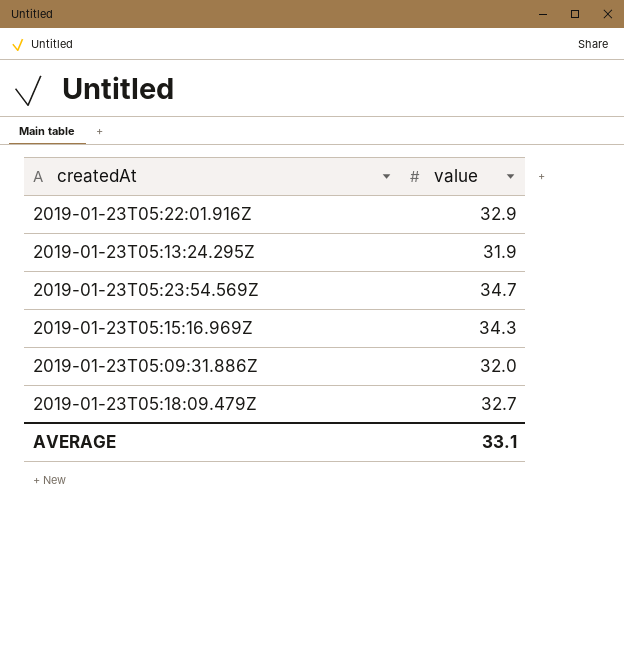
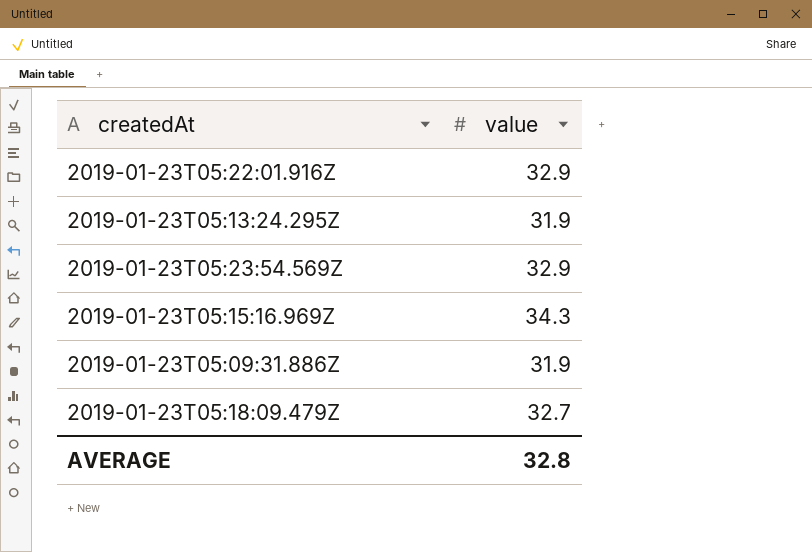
2019-01-23T05:23:54.569Z | value: 34.7 -> 32.9
2019-01-23T05:09:31.886Z | value: 32.0 -> 31.9
AVERAGE | value: 33.1 -> 32.8

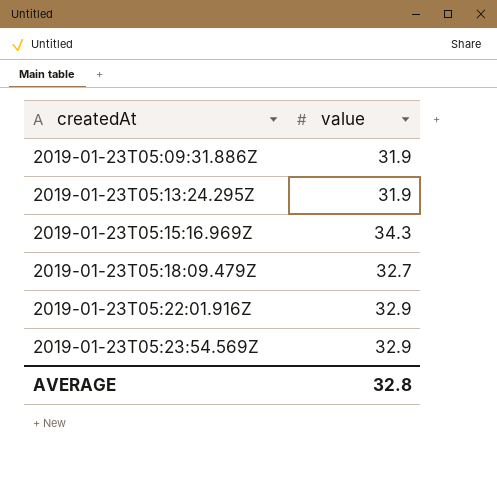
row order: none -> createdAt ascending

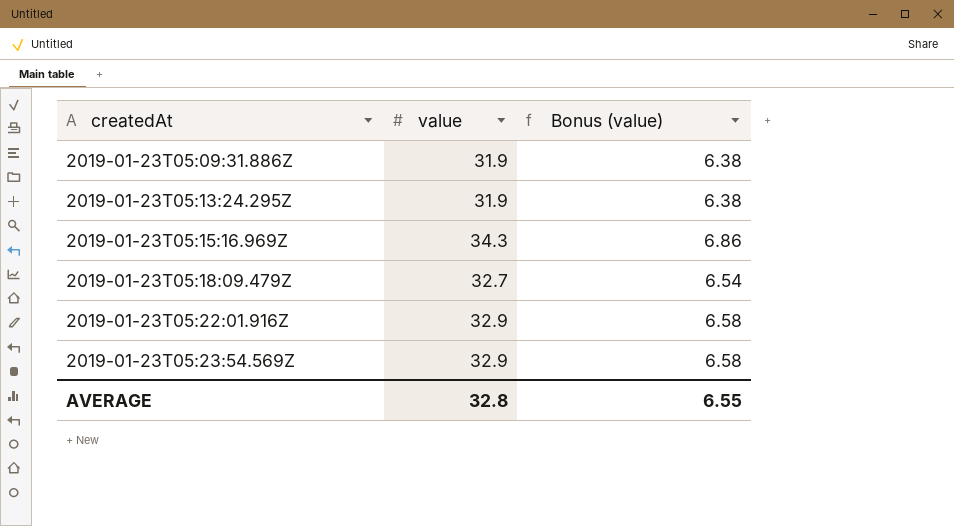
column Bonus (value) | formula: none -> [value] * 0.2

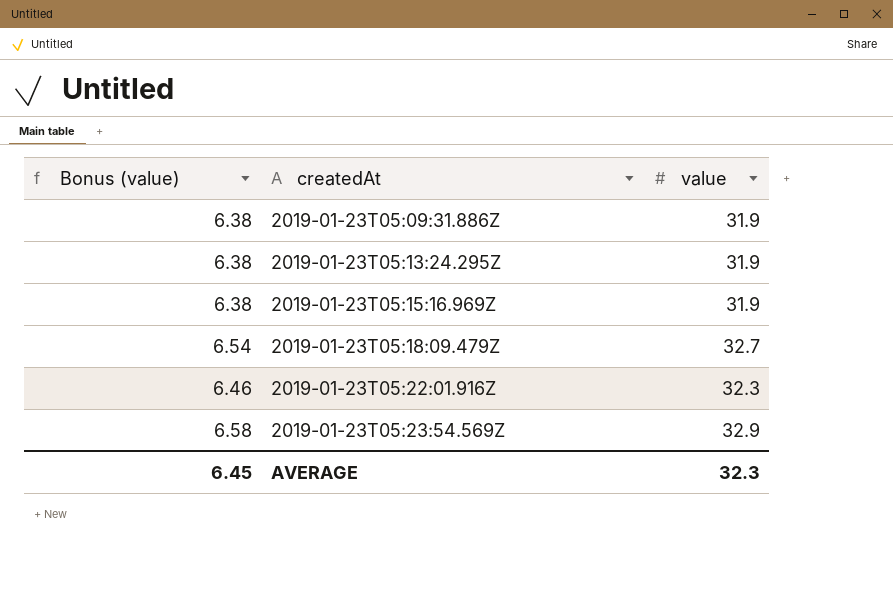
column Bonus (value) | position: 3 -> 1
2019-01-23T05:15:16.969Z | Bonus (value): 6.86 -> 6.38
2019-01-23T05:15:16.969Z | value: 34.3 -> 31.9
2019-01-23T05:22:01.916Z | Bonus (value): 6.58 -> 6.46
2019-01-23T05:22:01.916Z | value: 32.9 -> 32.3
AVERAGE | Bonus (value): 6.55 -> 6.45
AVERAGE | value: 32.8 -> 32.3

